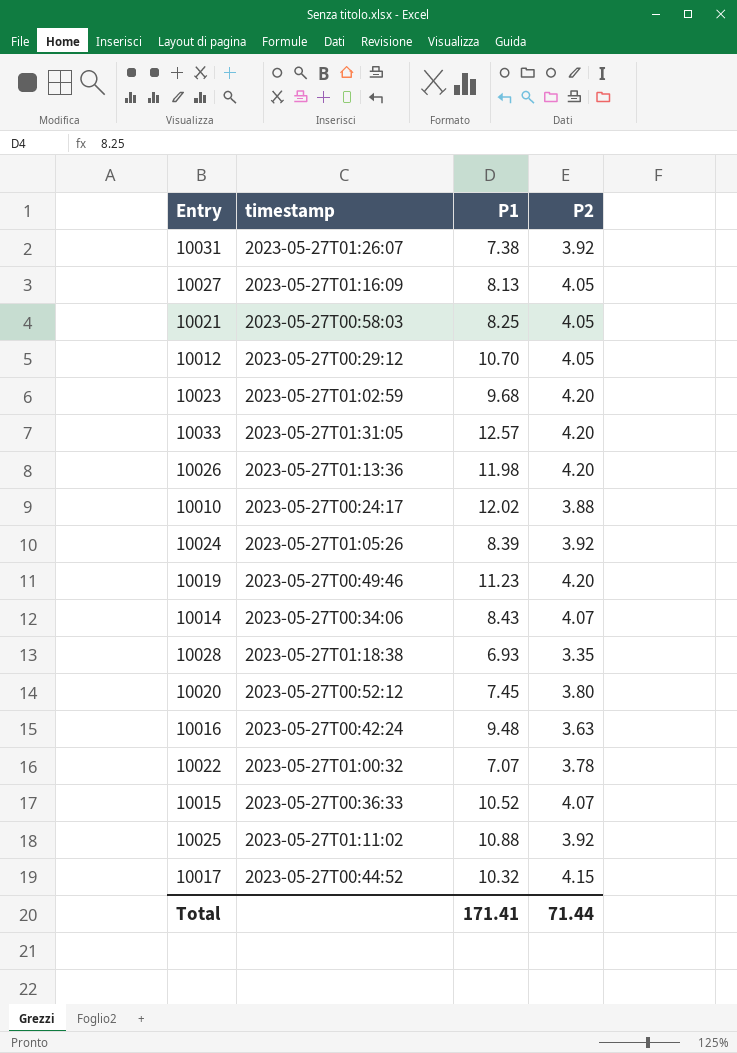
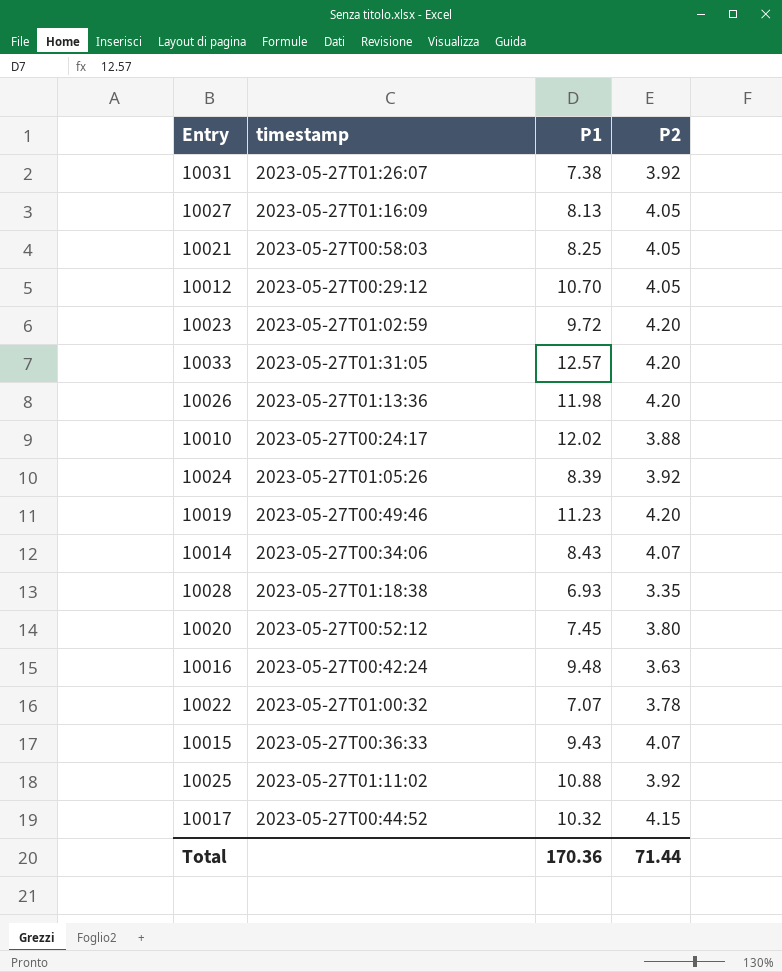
10023 | P1: 9.68 -> 9.72
10015 | P1: 10.52 -> 9.43
Total | P1: 171.41 -> 170.36

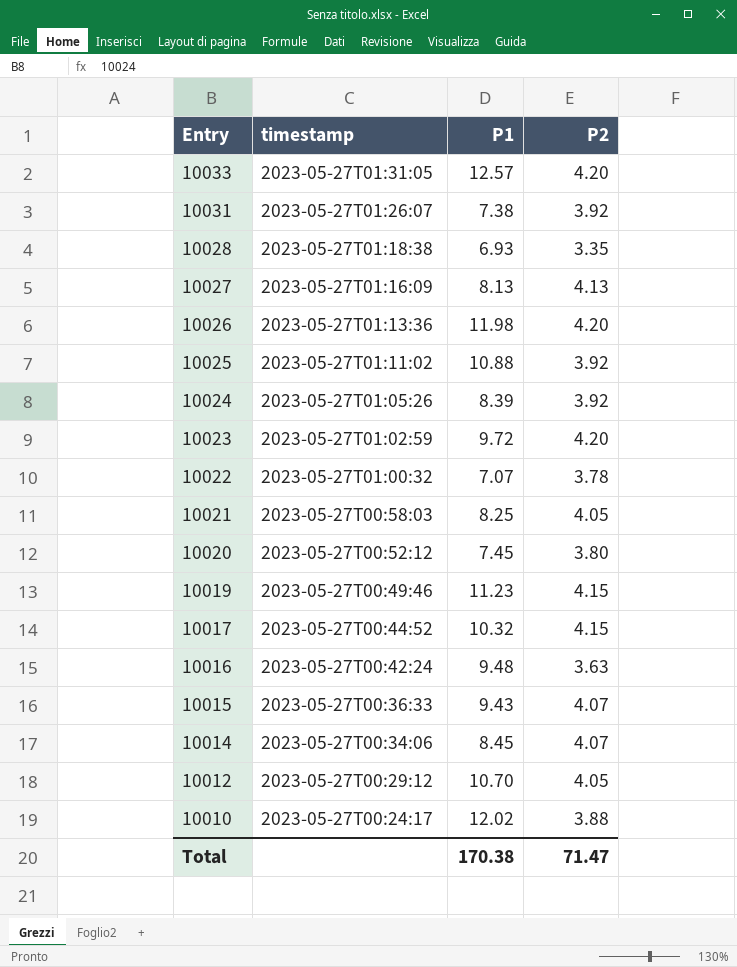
row order: none -> Entry descending
10027 | P2: 4.05 -> 4.13
10019 | P2: 4.20 -> 4.15
10014 | P1: 8.43 -> 8.45
Total | P1: 170.36 -> 170.38
Total | P2: 71.44 -> 71.47

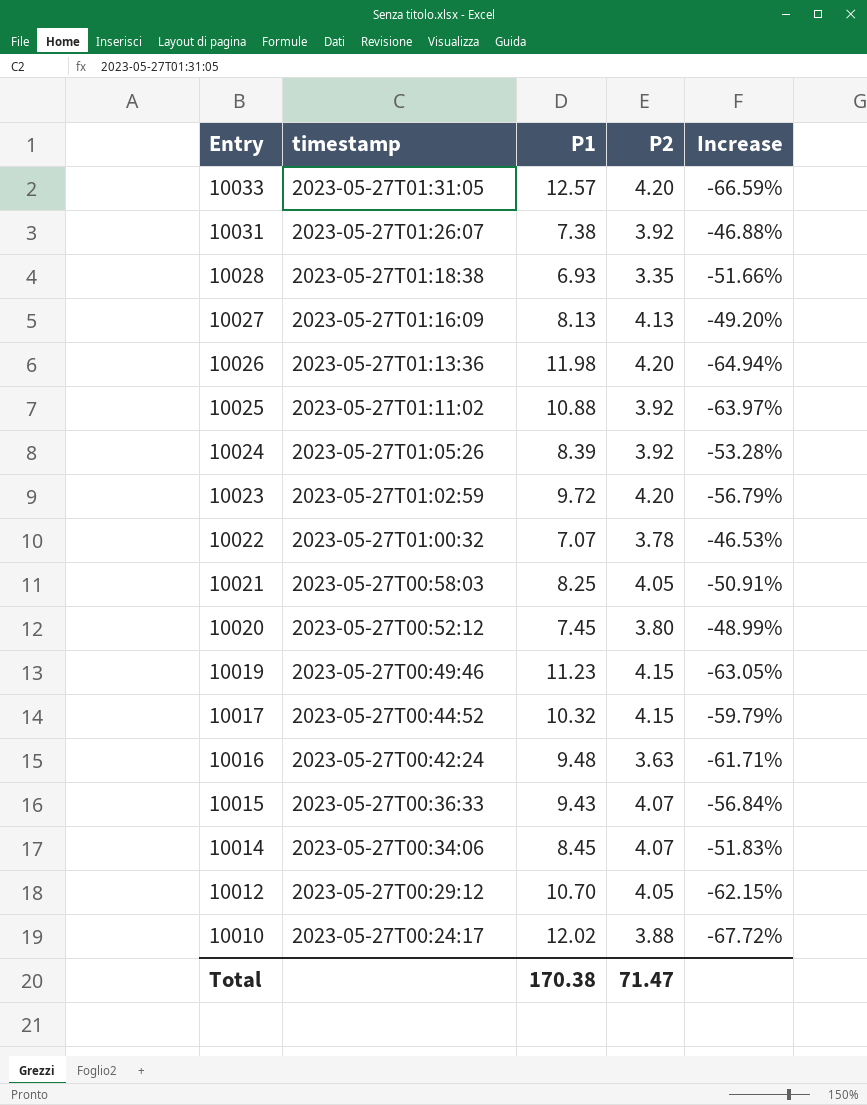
column Increase | formula: none -> ([P2] - [P1]) / [P1]

